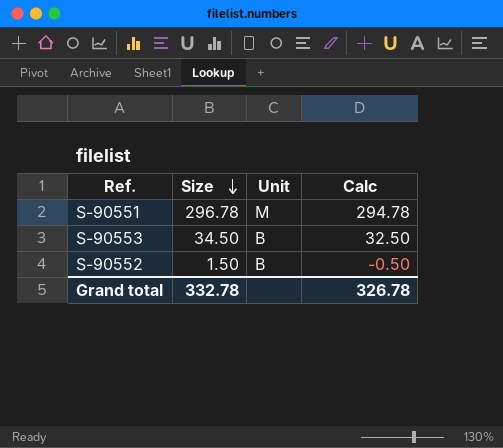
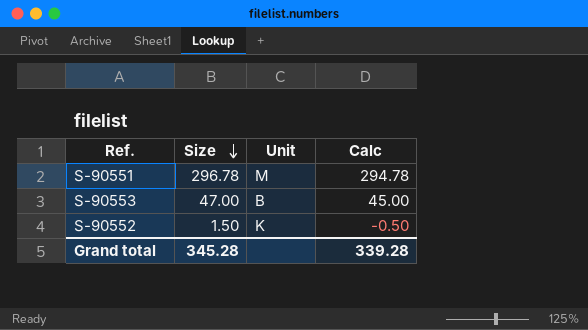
S-90553 | Size: 34.50 -> 47.00
S-90553 | Calc: 32.50 -> 45.00
S-90552 | Unit: B -> K
Grand total | Size: 332.78 -> 345.28
Grand total | Calc: 326.78 -> 339.28

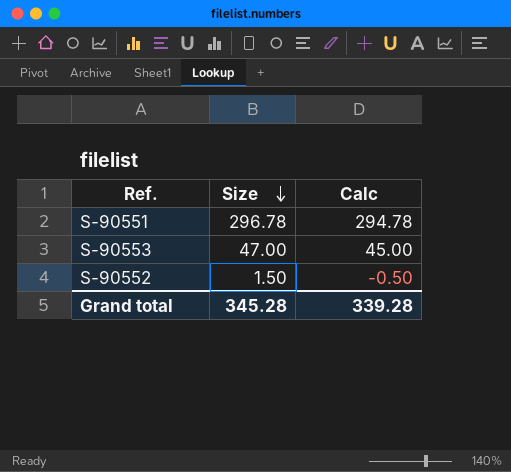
column Unit | position: 3 -> none

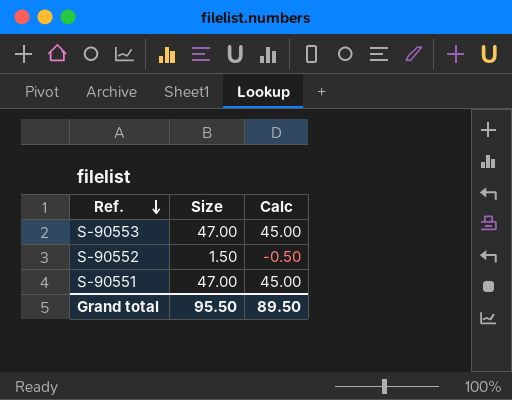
row order: Size descending -> Ref. descending
S-90551 | Size: 296.78 -> 47.00
S-90551 | Calc: 294.78 -> 45.00
Grand total | Size: 345.28 -> 95.50
Grand total | Calc: 339.28 -> 89.50

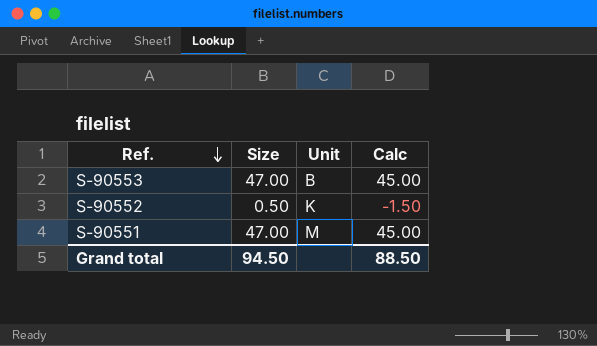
column Unit | position: none -> 3
S-90552 | Size: 1.50 -> 0.50
S-90552 | Calc: -0.50 -> -1.50
Grand total | Size: 95.50 -> 94.50
Grand total | Calc: 89.50 -> 88.50

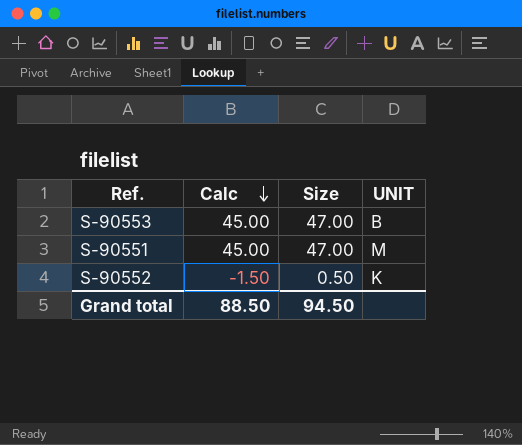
row order: Ref. descending -> Calc descending
column Calc | position: 4 -> 2
column name: Unit -> UNIT

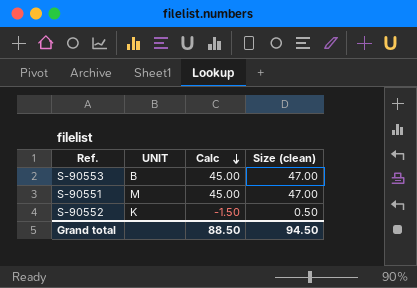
column UNIT | position: 4 -> 2
column name: Size -> Size (clean)

